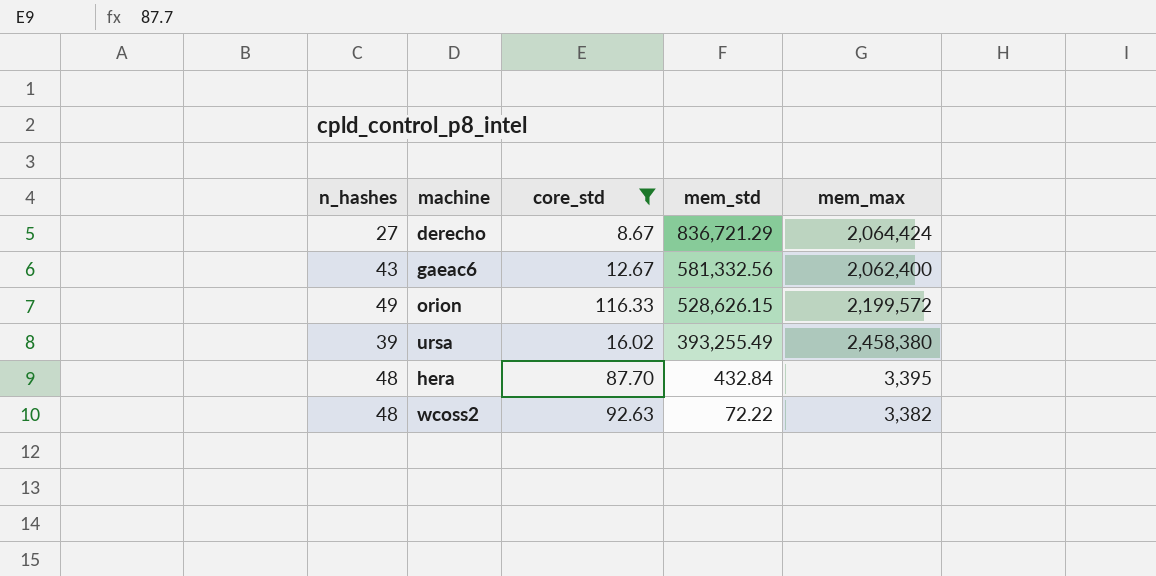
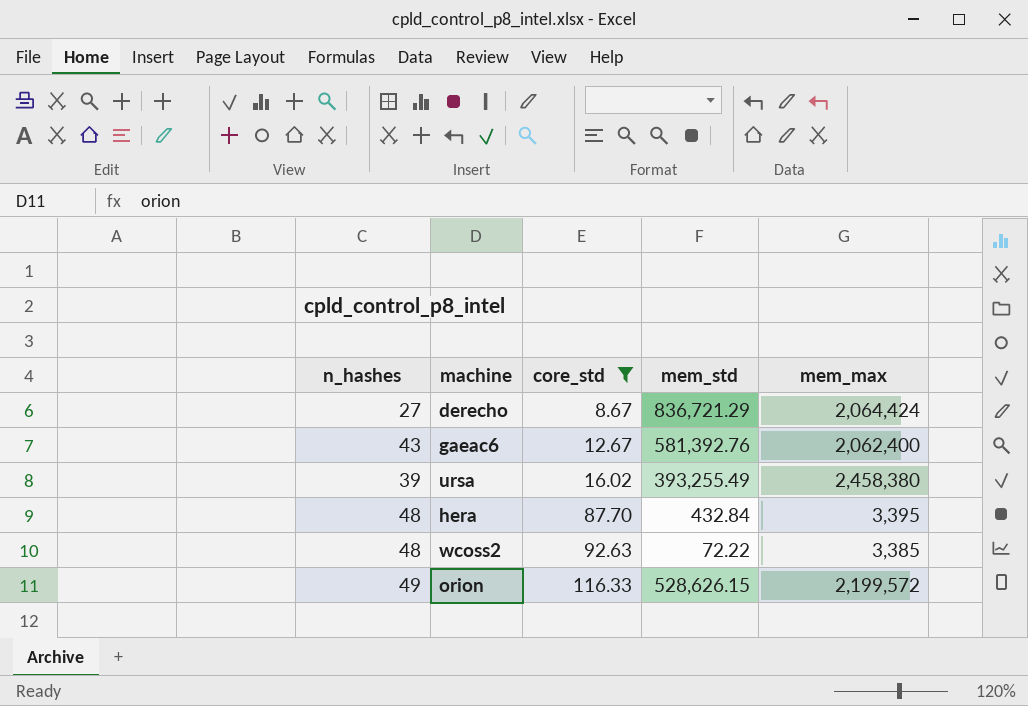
row order: mem_std descending -> core_std ascending
gaeac6 | mem_std: 581,332.56 -> 581,392.76
wcoss2 | mem_max: 3,382 -> 3,385

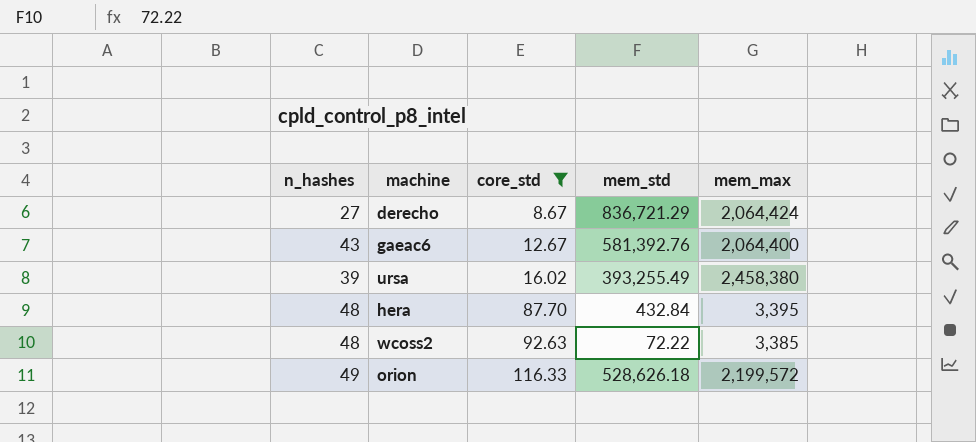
gaeac6 | mem_max: 2,062,400 -> 2,064,400
orion | mem_std: 528,626.15 -> 528,626.18

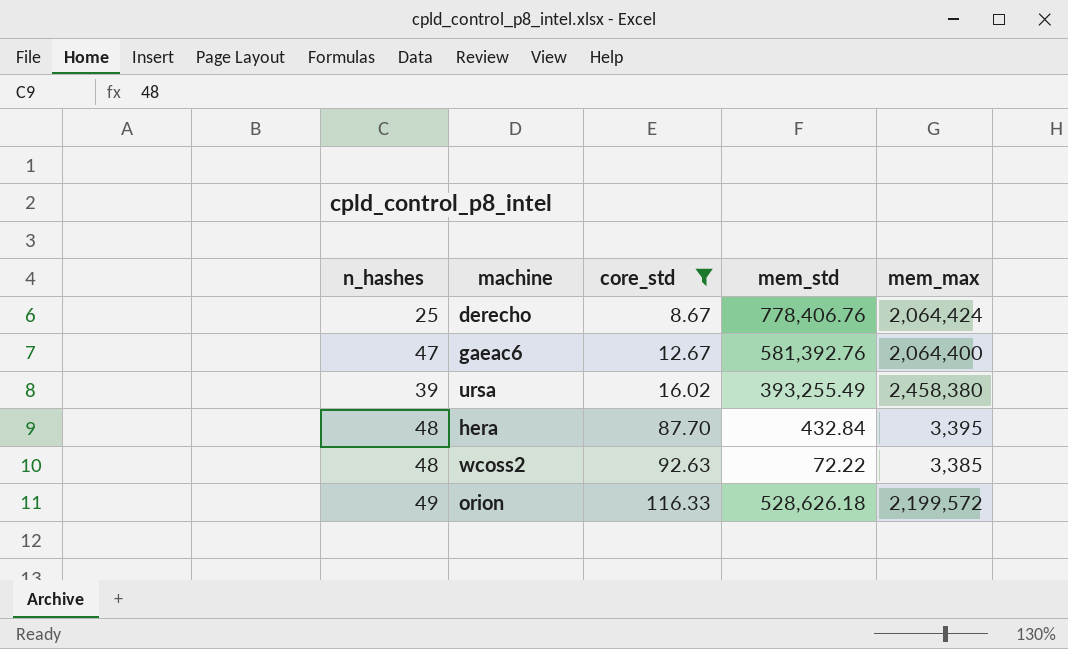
derecho | n_hashes: 27 -> 25
derecho | mem_std: 836,721.29 -> 778,406.76
gaeac6 | n_hashes: 43 -> 47

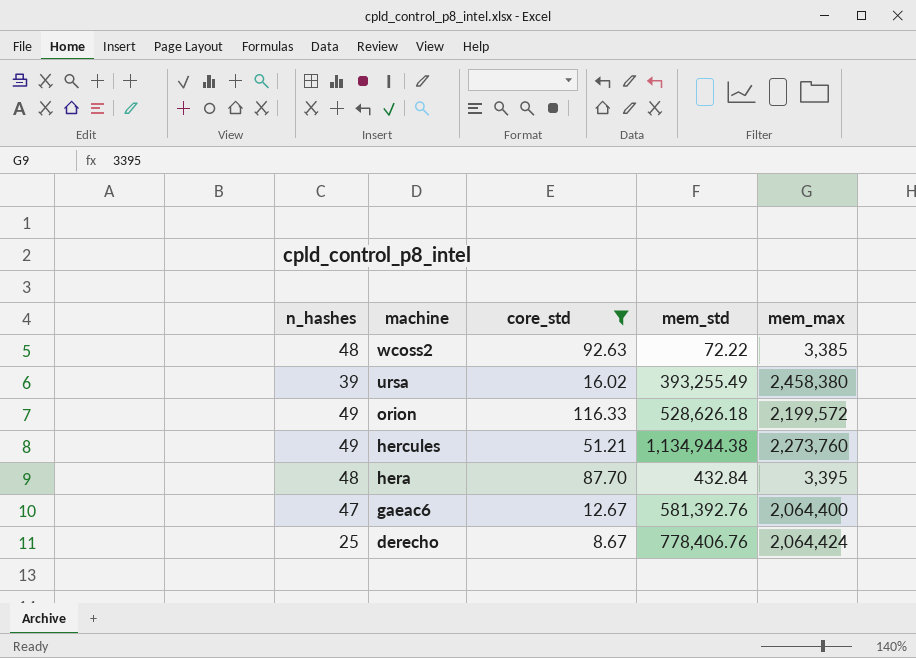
row order: core_std ascending -> machine descending
row hercules: none -> 49 | 51.21 | 1,134,944.38 | 2,273,760

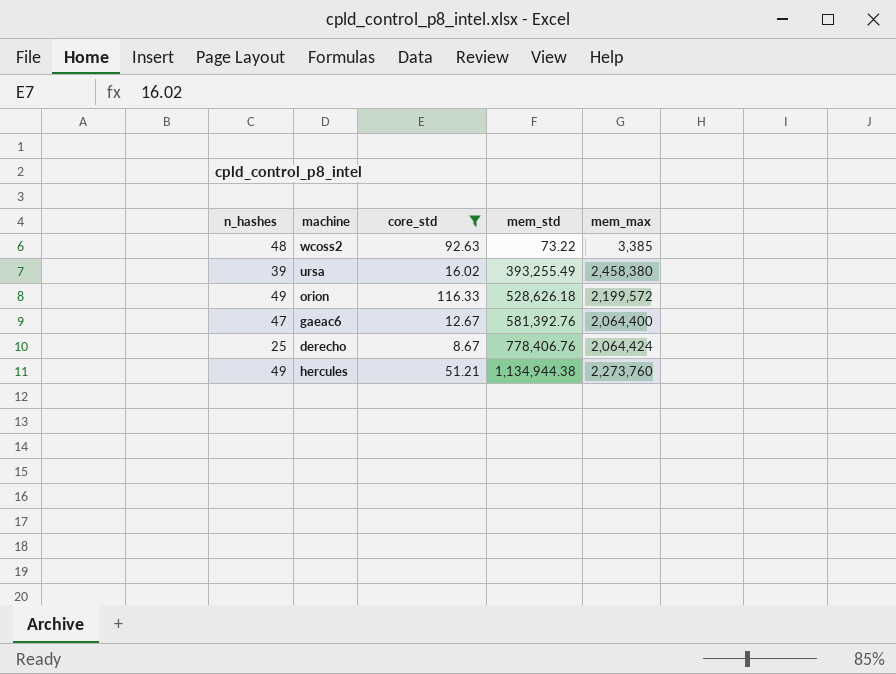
row order: machine descending -> mem_std ascending
row hera: 48 | 87.70 | 432.84 | 3,395 -> none
wcoss2 | mem_std: 72.22 -> 73.22

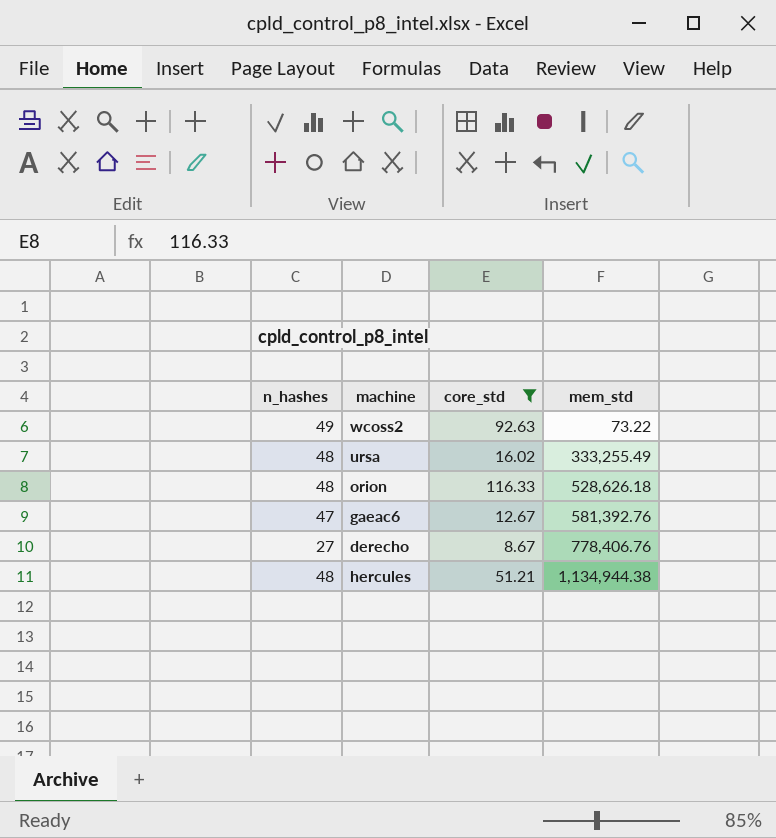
column mem_max | position: 5 -> none
wcoss2 | n_hashes: 48 -> 49
ursa | n_hashes: 39 -> 48
ursa | mem_std: 393,255.49 -> 333,255.49
orion | n_hashes: 49 -> 48
derecho | n_hashes: 25 -> 27
hercules | n_hashes: 49 -> 48

